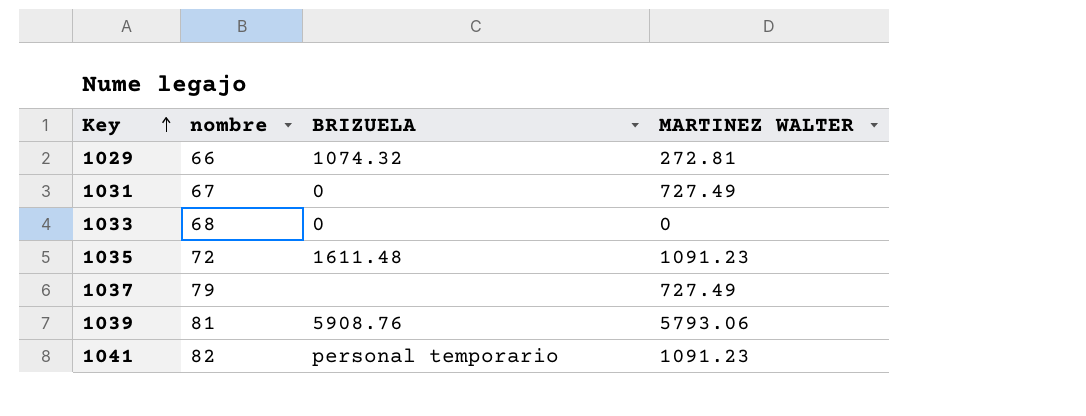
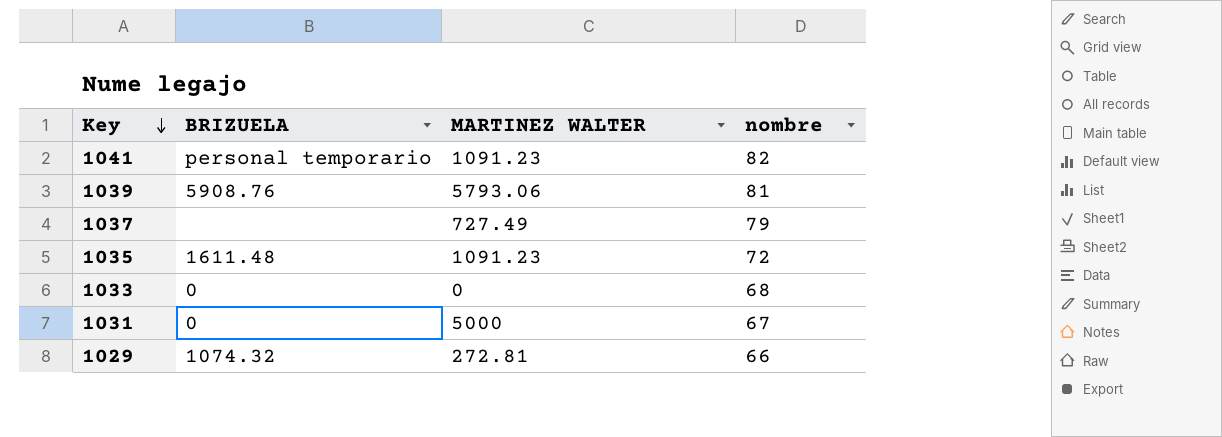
row order: Key ascending -> Key descending
column nombre | position: 2 -> 4
1031 | MARTINEZ WALTER: 727.49 -> 5000

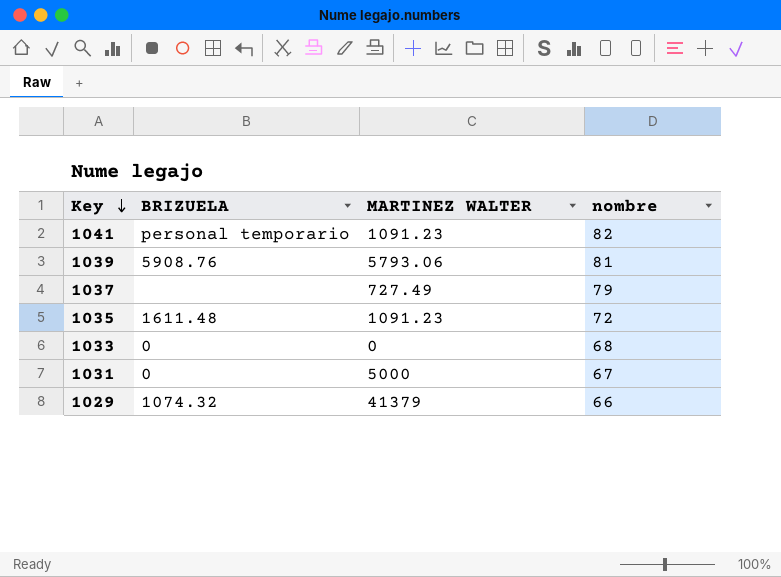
1029 | MARTINEZ WALTER: 272.81 -> 41379

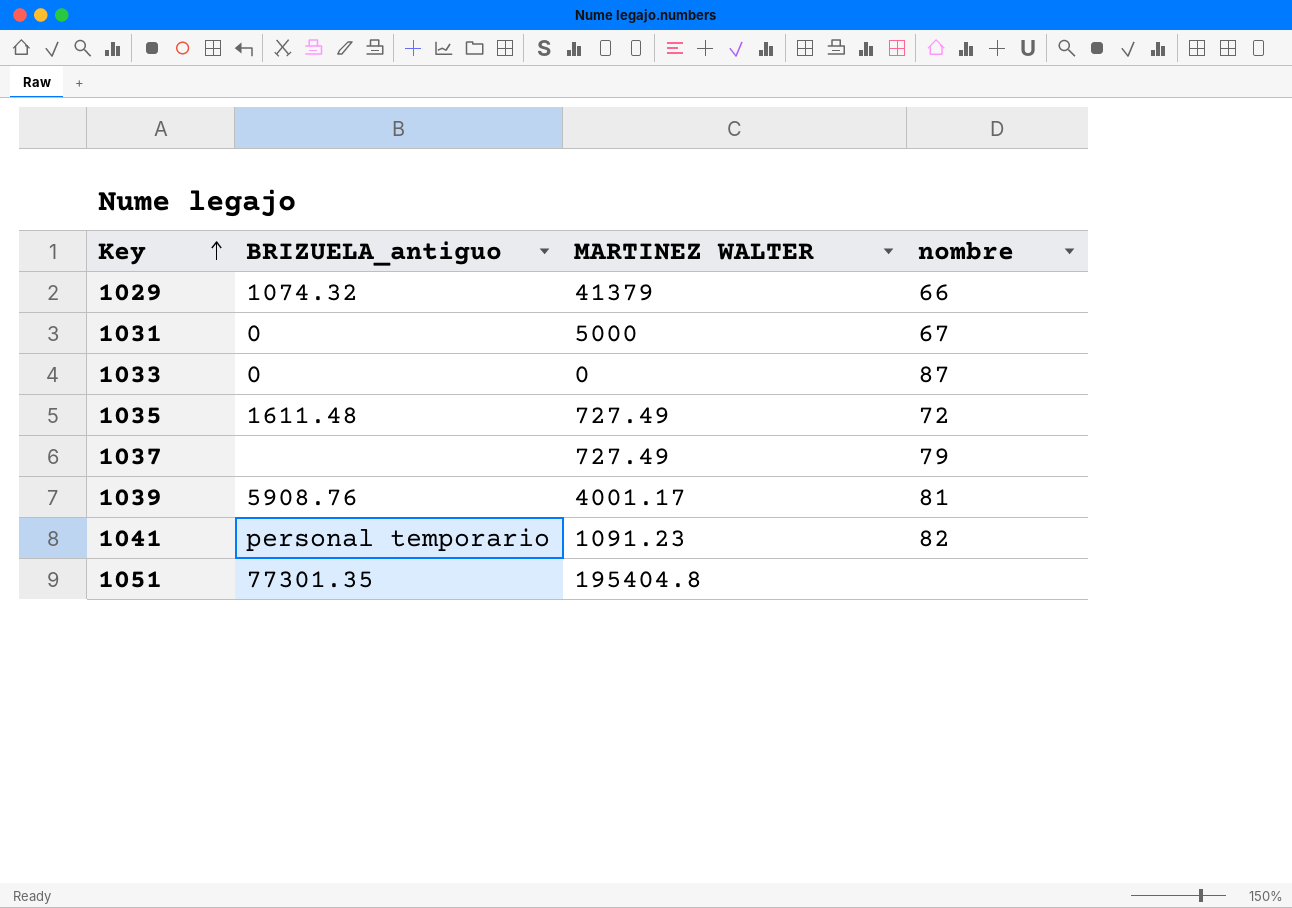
row order: Key descending -> Key ascending
column name: BRIZUELA -> BRIZUELA_antiguo
1033 | nombre: 68 -> 87
1035 | MARTINEZ WALTER: 1091.23 -> 727.49
1039 | MARTINEZ WALTER: 5793.06 -> 4001.17
row 1051: none -> 77301.35 | 195404.8 | none

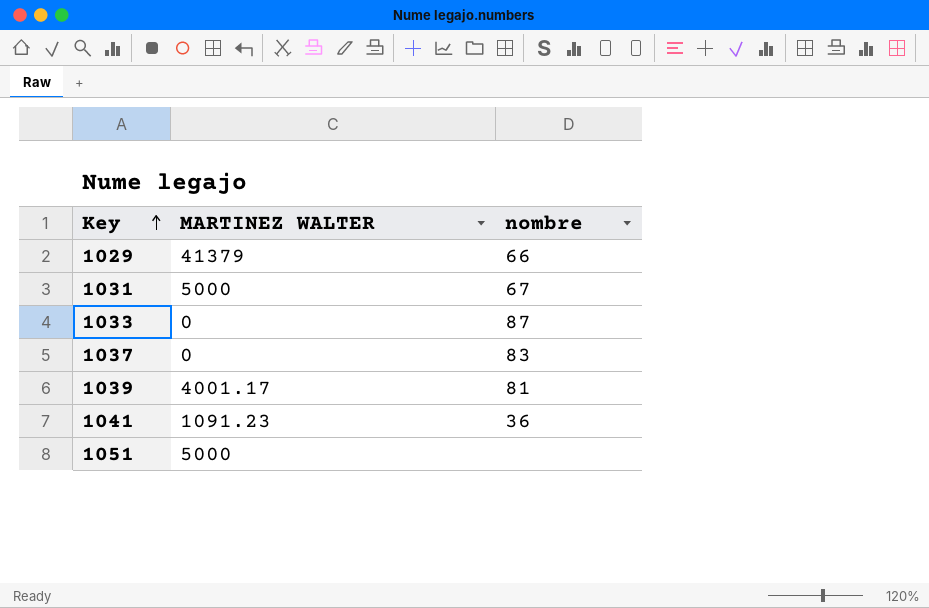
column BRIZUELA_antiguo | position: 2 -> none
row 1035: 1611.48 | 727.49 | 72 -> none
1037 | MARTINEZ WALTER: 727.49 -> 0
1037 | nombre: 79 -> 83
1041 | nombre: 82 -> 36
1051 | MARTINEZ WALTER: 195404.8 -> 5000

